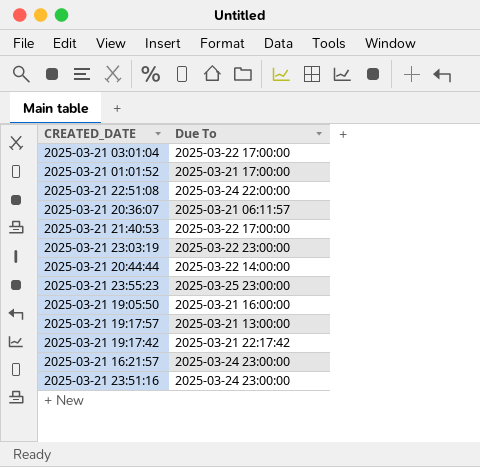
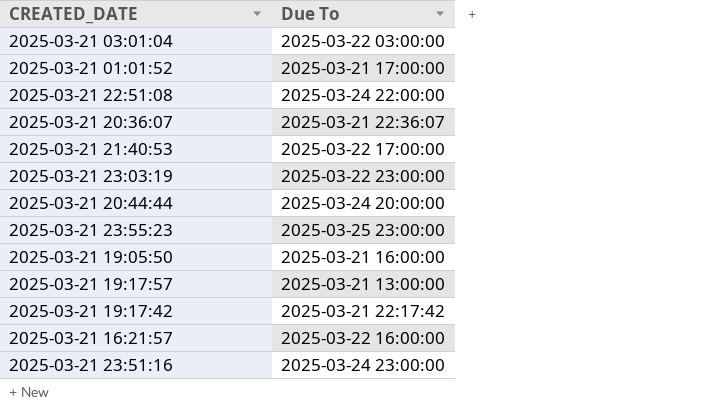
2025-03-21 03:01:04 | Due To: 2025-03-22 17:00:00 -> 2025-03-22 03:00:00
2025-03-21 20:36:07 | Due To: 2025-03-21 06:11:57 -> 2025-03-21 22:36:07
2025-03-21 20:44:44 | Due To: 2025-03-22 14:00:00 -> 2025-03-24 20:00:00
2025-03-21 16:21:57 | Due To: 2025-03-24 23:00:00 -> 2025-03-22 16:00:00

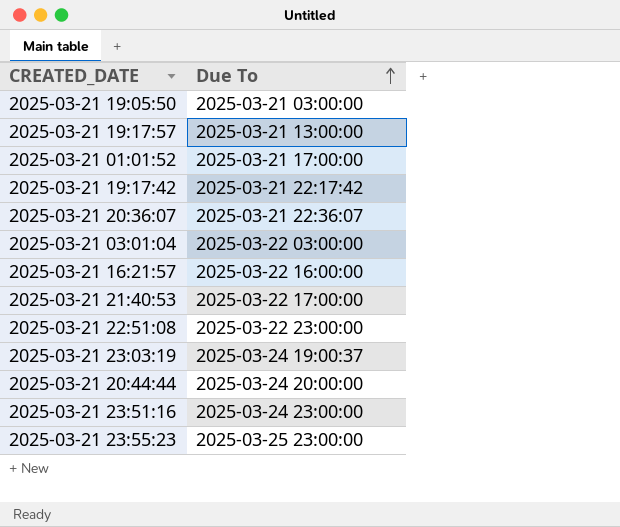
row order: none -> Due To ascending
2025-03-21 19:05:50 | Due To: 2025-03-21 16:00:00 -> 2025-03-21 03:00:00
2025-03-21 22:51:08 | Due To: 2025-03-24 22:00:00 -> 2025-03-22 23:00:00
2025-03-21 23:03:19 | Due To: 2025-03-22 23:00:00 -> 2025-03-24 19:00:37

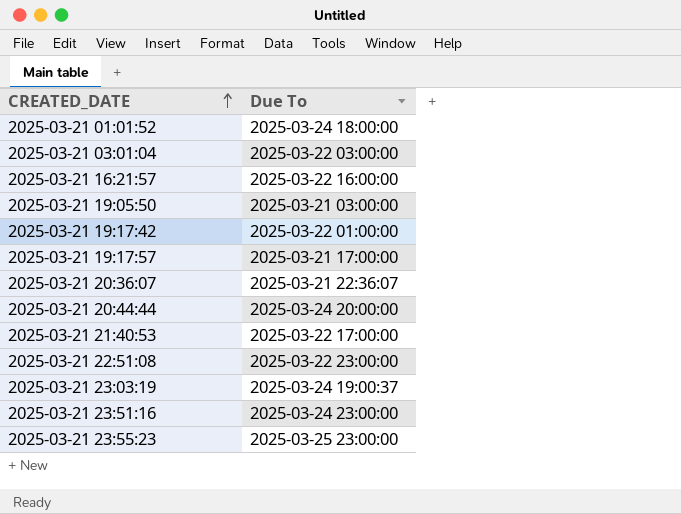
row order: Due To ascending -> CREATED_DATE ascending
2025-03-21 01:01:52 | Due To: 2025-03-21 17:00:00 -> 2025-03-24 18:00:00
2025-03-21 19:17:42 | Due To: 2025-03-21 22:17:42 -> 2025-03-22 01:00:00
2025-03-21 19:17:57 | Due To: 2025-03-21 13:00:00 -> 2025-03-21 17:00:00

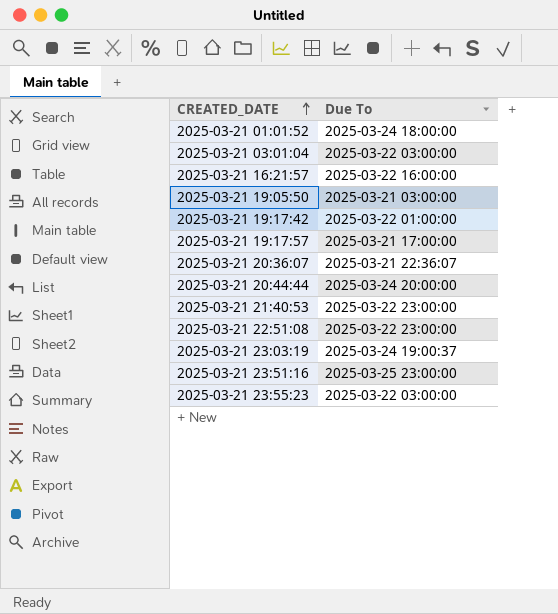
2025-03-21 21:40:53 | Due To: 2025-03-22 17:00:00 -> 2025-03-22 23:00:00
2025-03-21 23:51:16 | Due To: 2025-03-24 23:00:00 -> 2025-03-25 23:00:00
2025-03-21 23:55:23 | Due To: 2025-03-25 23:00:00 -> 2025-03-22 03:00:00

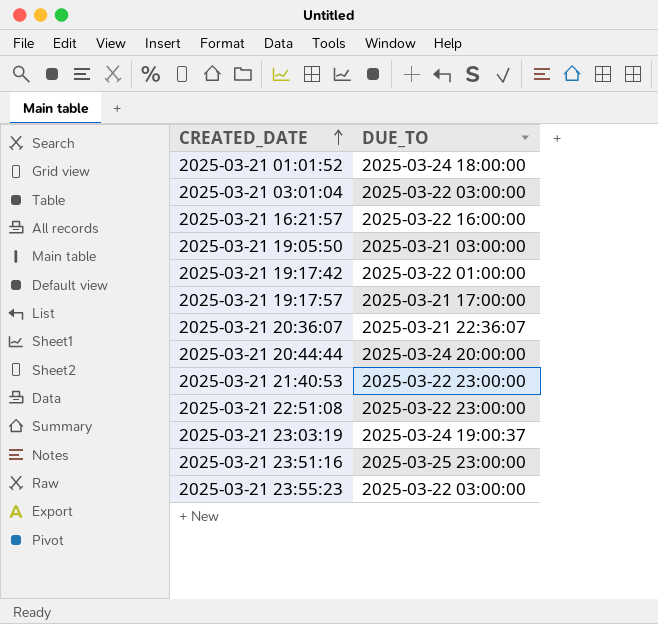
column name: Due To -> DUE_TO

